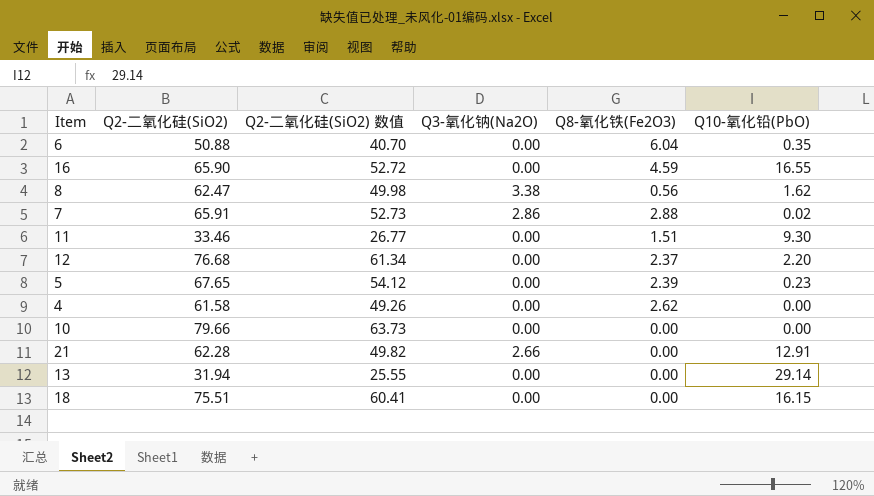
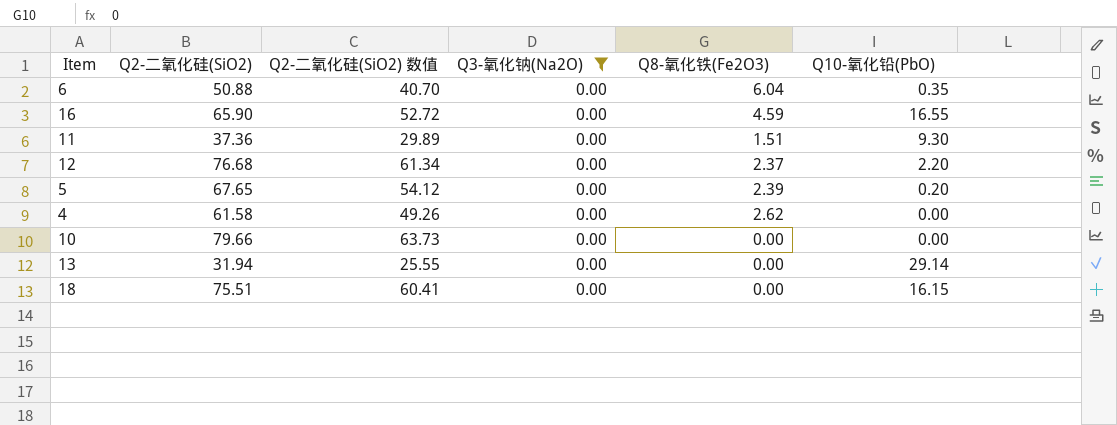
filter: none -> Q3-氧化钠(Na2O) = 0.00
11 | Q2-二氧化硅(SiO2): 33.46 -> 37.36
11 | Q2-二氧化硅(SiO2) 数值: 26.77 -> 29.89
5 | Q10-氧化铅(PbO): 0.23 -> 0.20

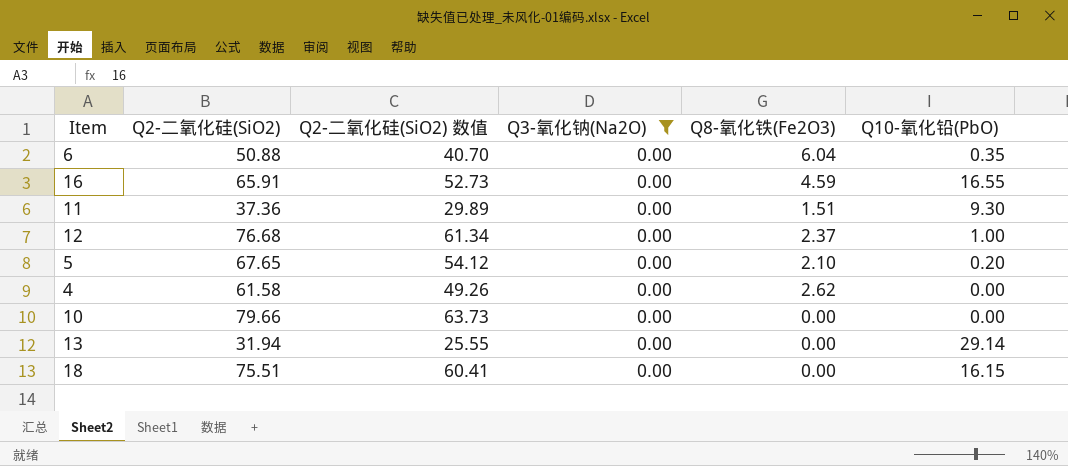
16 | Q2-二氧化硅(SiO2): 65.90 -> 65.91
16 | Q2-二氧化硅(SiO2) 数值: 52.72 -> 52.73
12 | Q10-氧化铅(PbO): 2.20 -> 1.00
5 | Q8-氧化铁(Fe2O3): 2.39 -> 2.10

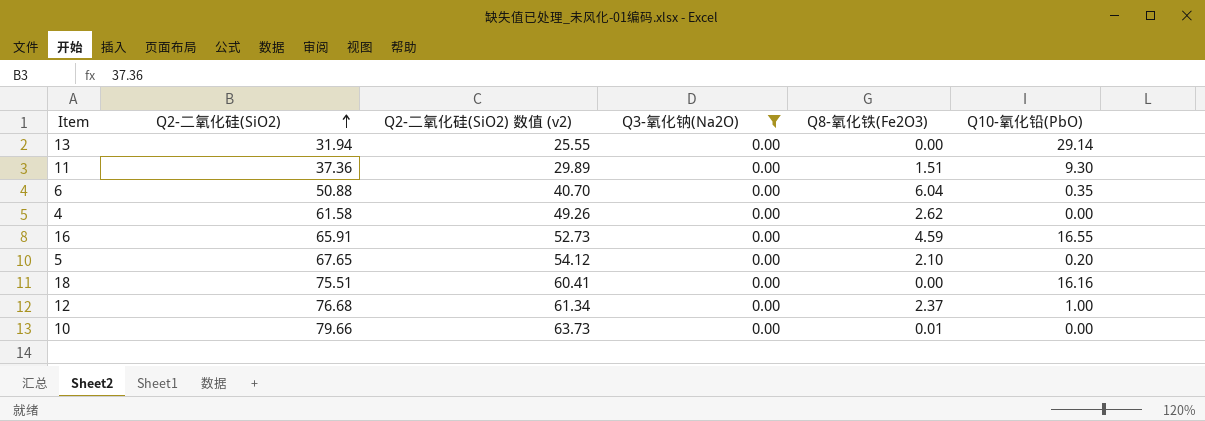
row order: none -> Q2-二氧化硅(SiO2) ascending
column name: Q2-二氧化硅(SiO2) 数值 -> Q2-二氧化硅(SiO2) 数值 (v2)
18 | Q10-氧化铅(PbO): 16.15 -> 16.16
10 | Q8-氧化铁(Fe2O3): 0.00 -> 0.01

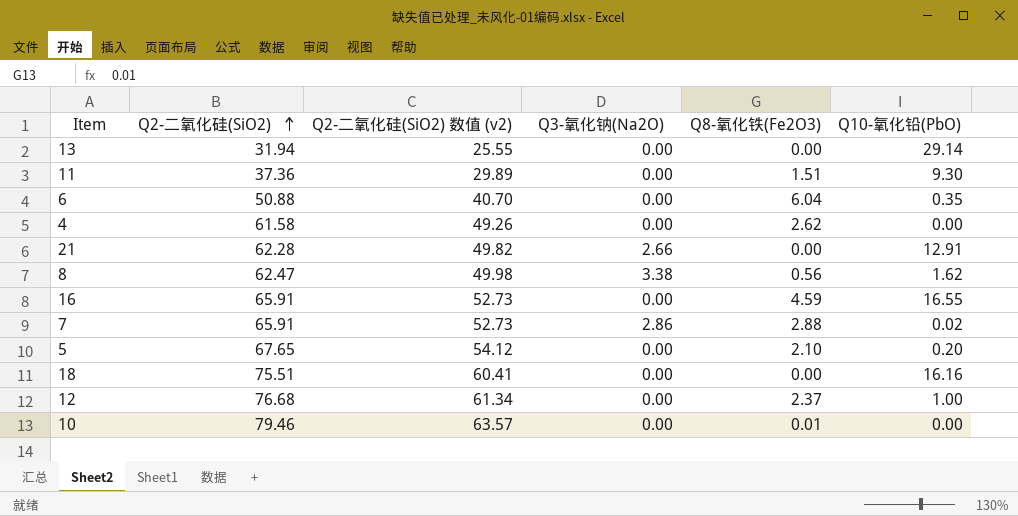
filter: Q3-氧化钠(Na2O) = 0.00 -> none
10 | Q2-二氧化硅(SiO2): 79.66 -> 79.46
10 | Q2-二氧化硅(SiO2) 数值 (v2): 63.73 -> 63.57

